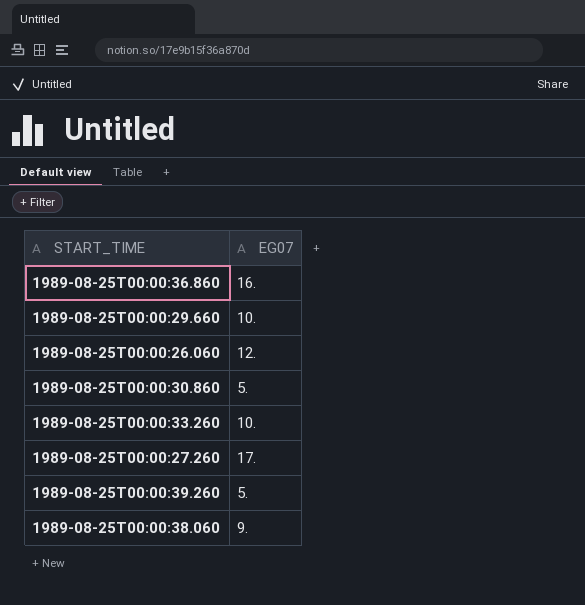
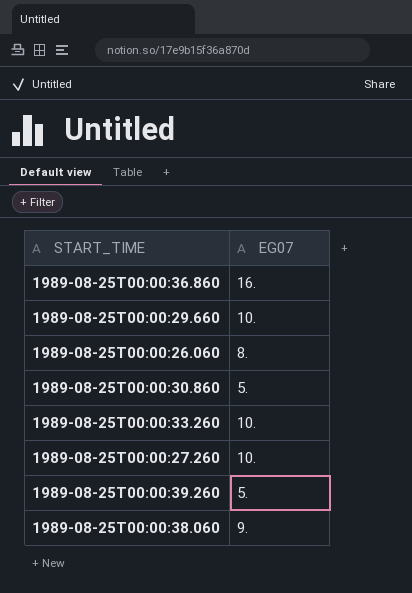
1989-08-25T00:00:26.060 | EG07: 12. -> 8.
1989-08-25T00:00:27.260 | EG07: 17. -> 10.

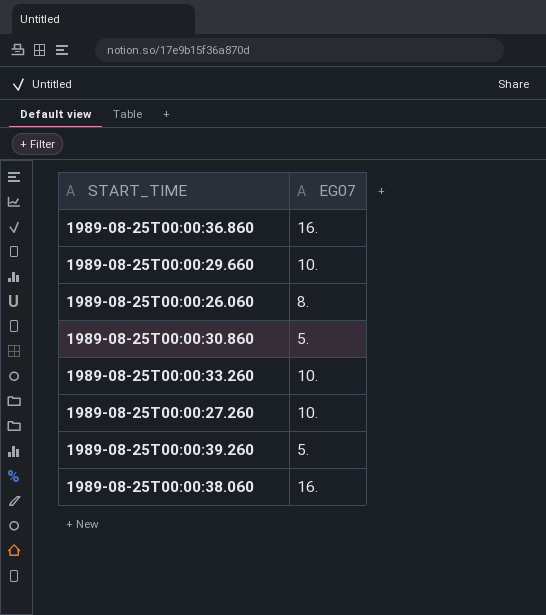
1989-08-25T00:00:38.060 | EG07: 9. -> 16.

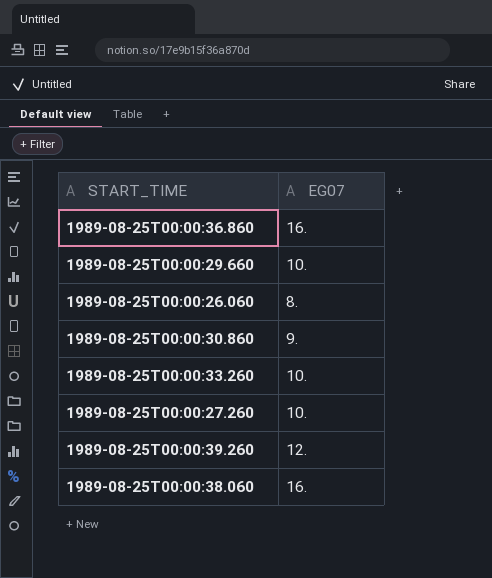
1989-08-25T00:00:30.860 | EG07: 5. -> 9.
1989-08-25T00:00:39.260 | EG07: 5. -> 12.

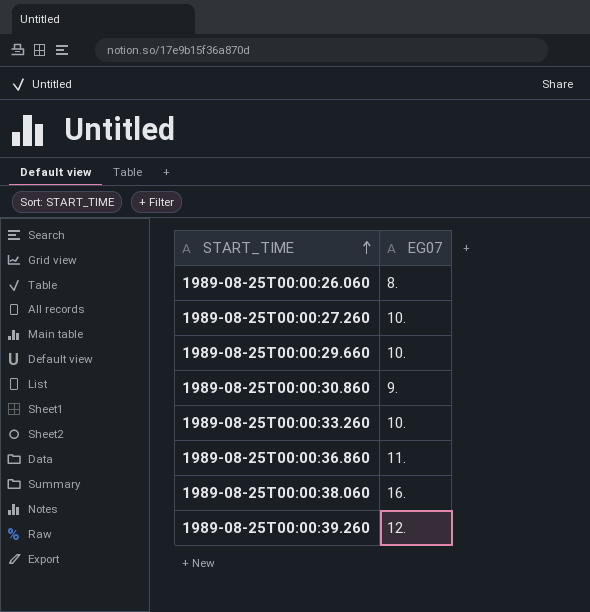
row order: none -> START_TIME ascending
1989-08-25T00:00:36.860 | EG07: 16. -> 11.

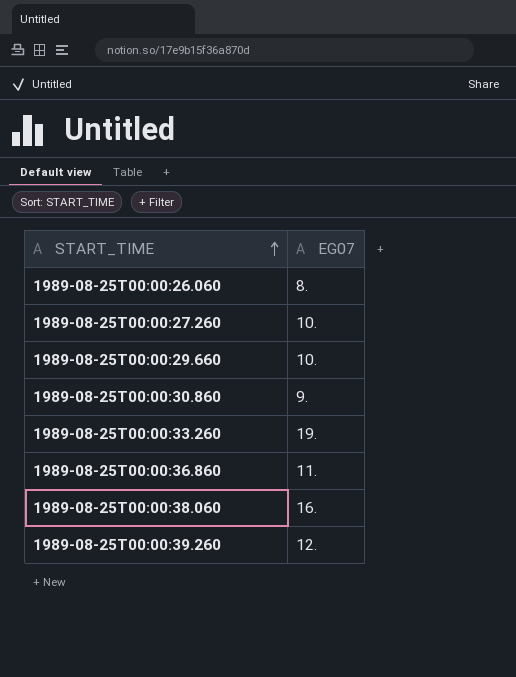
1989-08-25T00:00:33.260 | EG07: 10. -> 19.

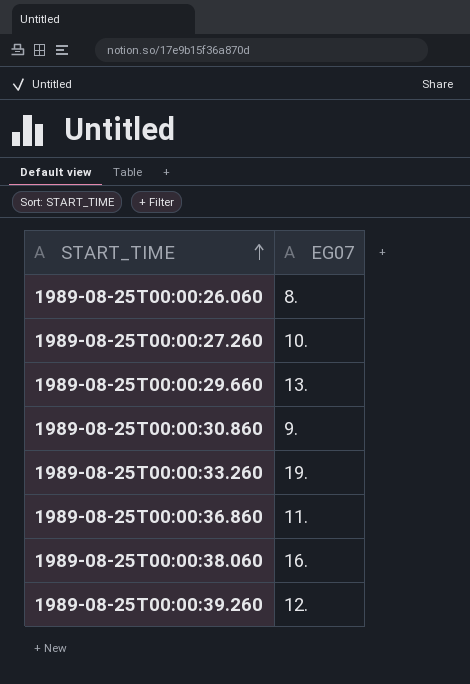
1989-08-25T00:00:29.660 | EG07: 10. -> 13.

